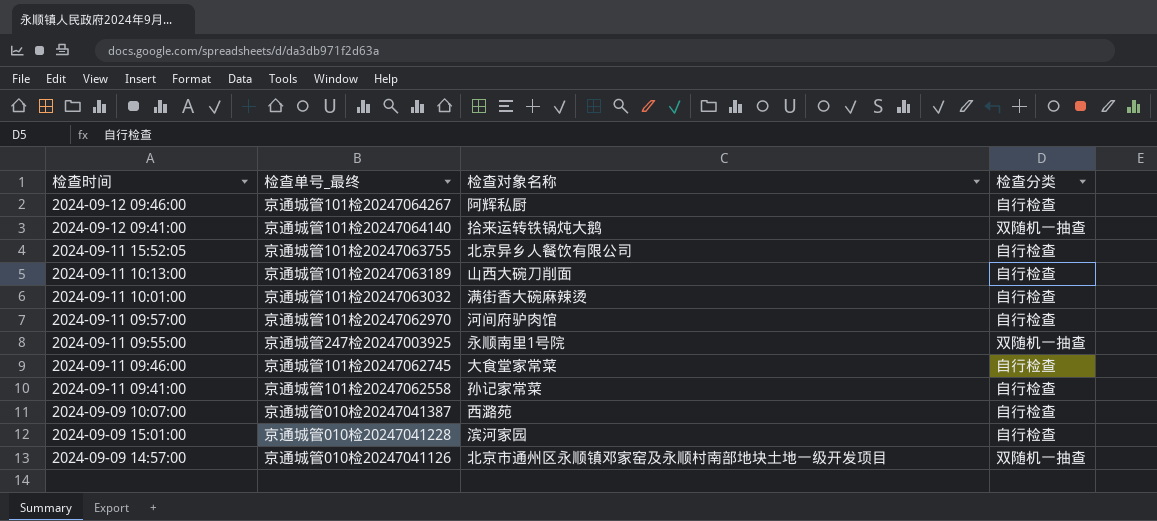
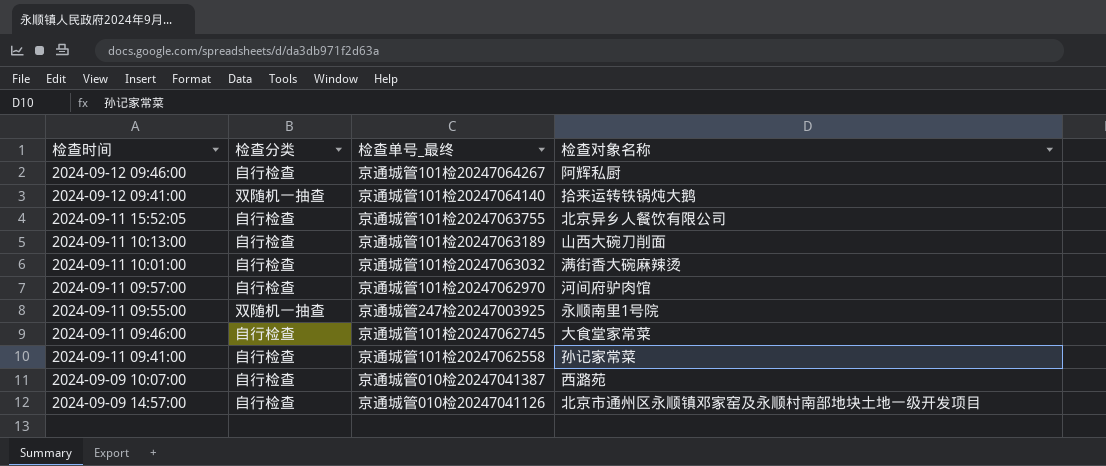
column 检查分类 | position: 4 -> 2
row 2024-09-09 15:01:00: 京通城管010检20247041228 | 滨河家园 | 自行检查 -> none
2024-09-09 14:57:00 | 检查分类: 双随机一抽查 -> 自行检查

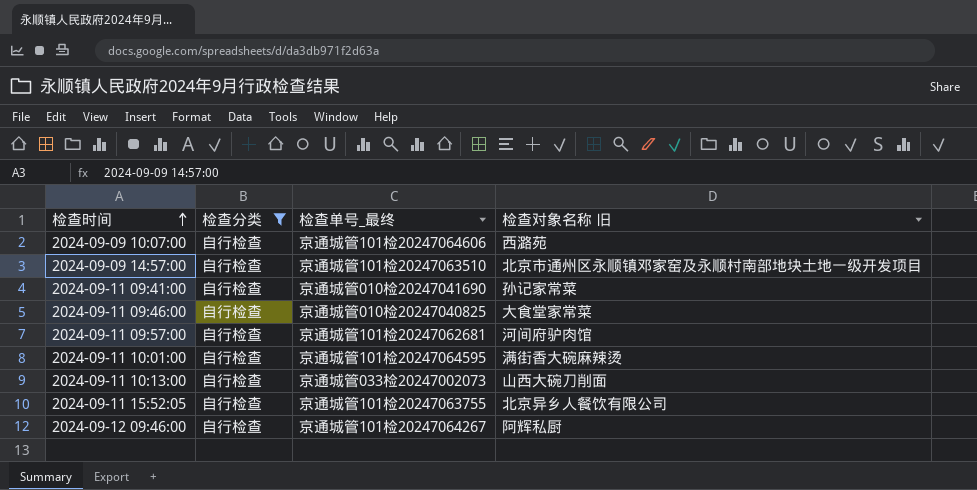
filter: none -> 检查分类 = 自行检查
row order: none -> 检查时间 ascending
column name: 检查对象名称 -> 检查对象名称 旧
2024-09-09 10:07:00 | 检查单号_最终: 京通城管010检20247041387 -> 京通城管101检20247064606
2024-09-09 14:57:00 | 检查单号_最终: 京通城管010检20247041126 -> 京通城管101检20247063510
2024-09-11 09:41:00 | 检查单号_最终: 京通城管101检20247062558 -> 京通城管010检20247041690
2024-09-11 09:46:00 | 检查单号_最终: 京通城管101检20247062745 -> 京通城管010检20247040825
2024-09-11 09:57:00 | 检查单号_最终: 京通城管101检20247062970 -> 京通城管101检20247062681
2024-09-11 10:01:00 | 检查单号_最终: 京通城管101检20247063032 -> 京通城管101检20247064595
2024-09-11 10:13:00 | 检查单号_最终: 京通城管101检20247063189 -> 京通城管033检20247002073

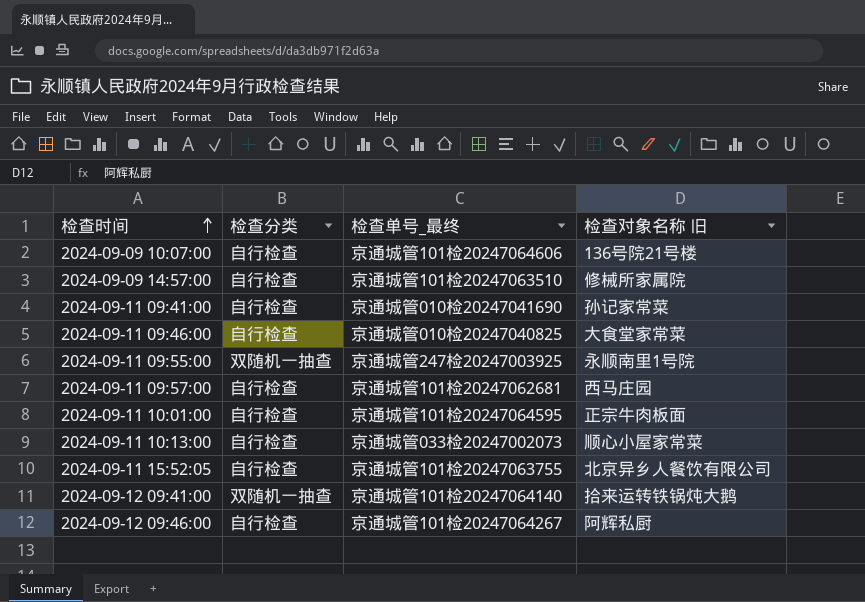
filter: 检查分类 = 自行检查 -> none
2024-09-09 10:07:00 | 检查对象名称 旧: 西潞苑 -> 136号院21号楼
2024-09-09 14:57:00 | 检查对象名称 旧: 北京市通州区永顺镇邓家窑及永顺村南部地块土地一级开发项目 -> 修械所家属院
2024-09-11 09:57:00 | 检查对象名称 旧: 河间府驴肉馆 -> 西马庄园
2024-09-11 10:01:00 | 检查对象名称 旧: 满街香大碗麻辣烫 -> 正宗牛肉板面
2024-09-11 10:13:00 | 检查对象名称 旧: 山西大碗刀削面 -> 顺心小屋家常菜

